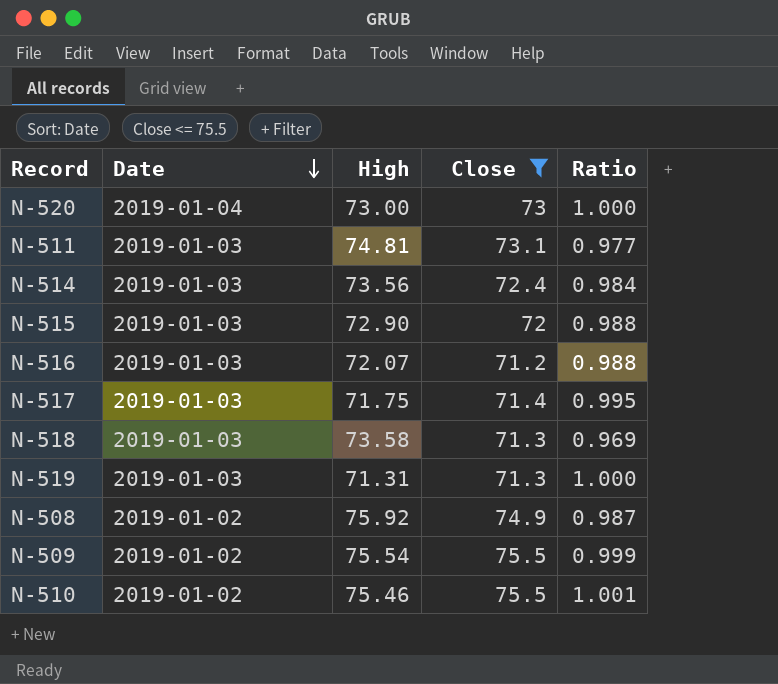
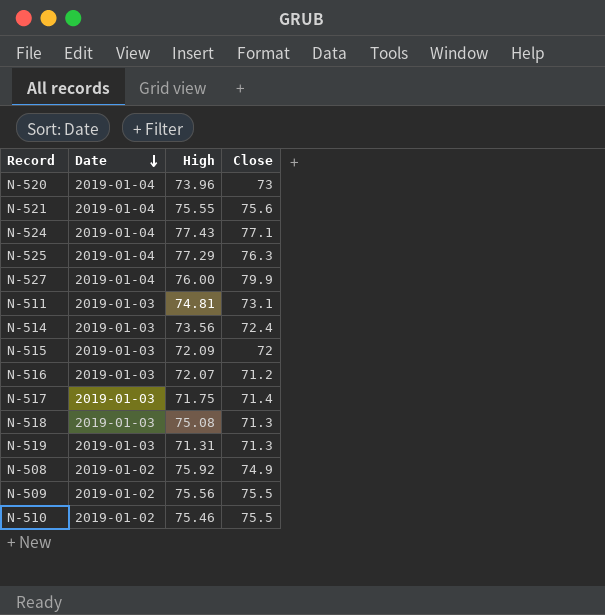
filter: Close <= 75.5 -> none
column Ratio | formula: [Close] / [High] -> none
N-520 | High: 73.00 -> 73.96
N-515 | High: 72.90 -> 72.09
N-518 | High: 73.58 -> 75.08
N-509 | High: 75.54 -> 75.56

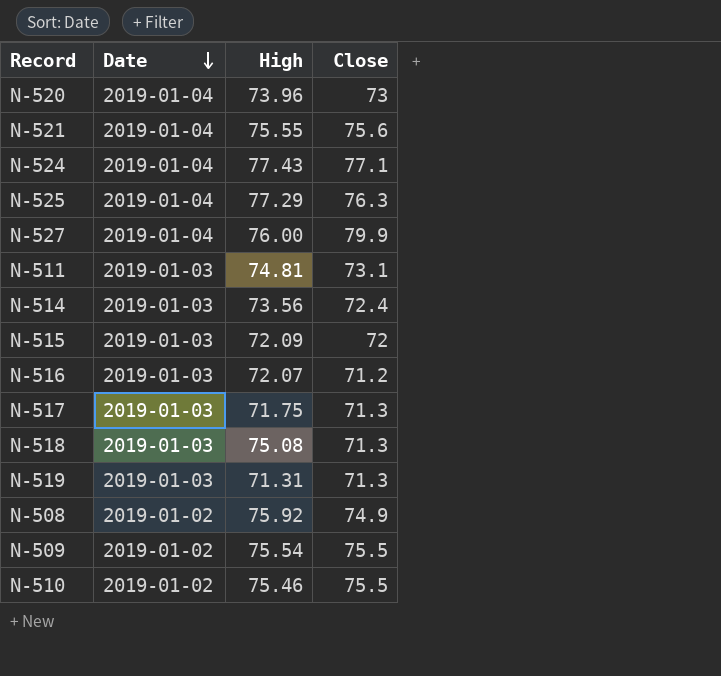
N-517 | Close: 71.4 -> 71.3
N-509 | High: 75.56 -> 75.54

